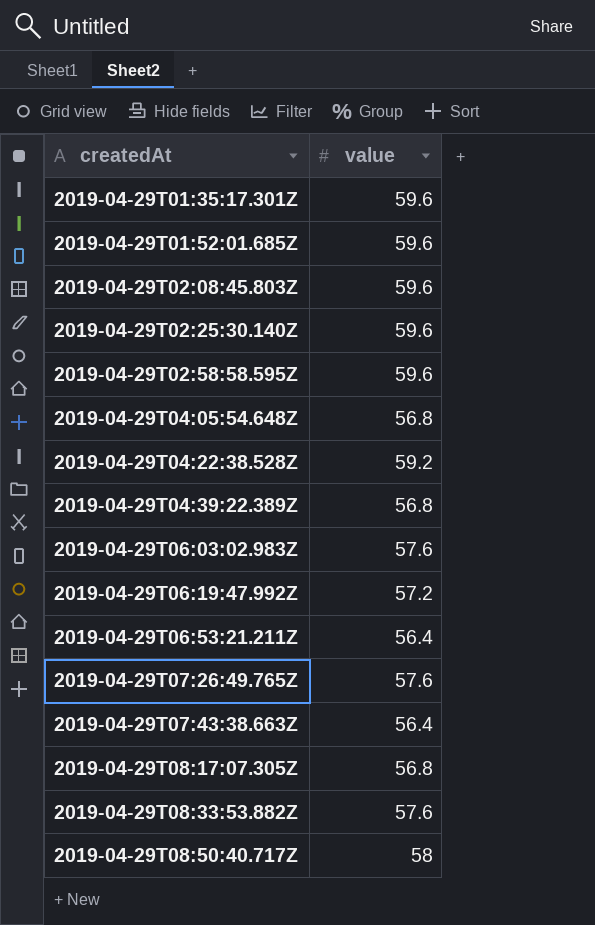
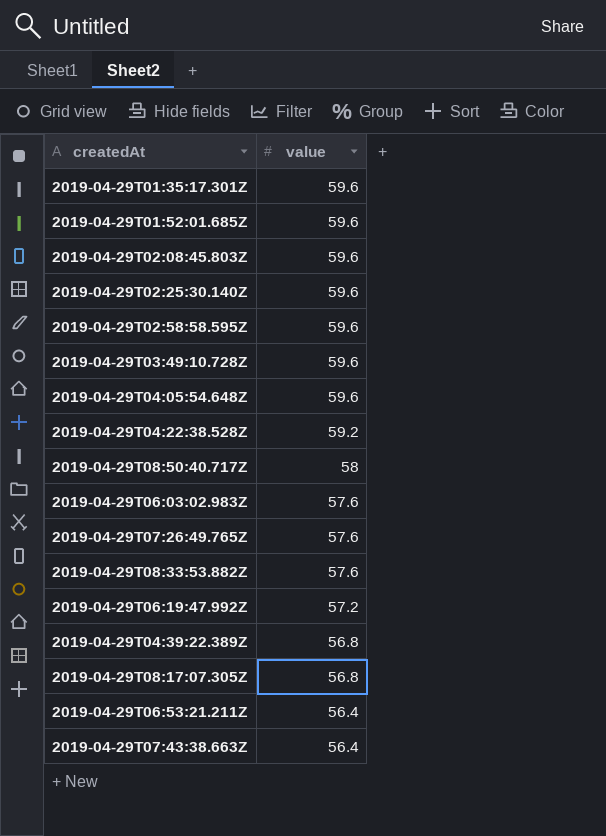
row order: createdAt ascending -> value descending
row 2019-04-29T03:49:10.728Z: none -> 59.6
2019-04-29T04:05:54.648Z | value: 56.8 -> 59.6

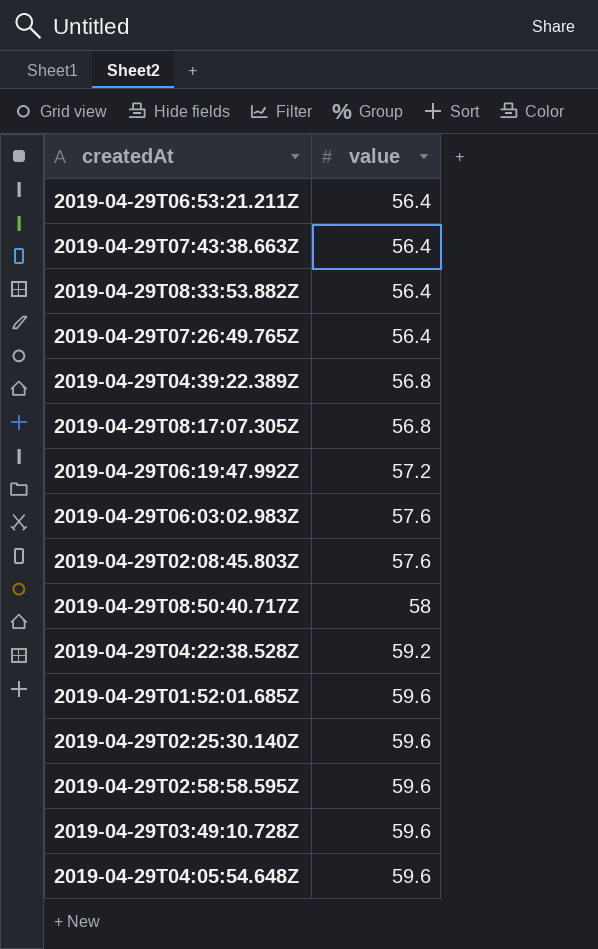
row order: value descending -> value ascending
row 2019-04-29T01:35:17.301Z: 59.6 -> none
2019-04-29T08:33:53.882Z | value: 57.6 -> 56.4
2019-04-29T07:26:49.765Z | value: 57.6 -> 56.4
2019-04-29T02:08:45.803Z | value: 59.6 -> 57.6

